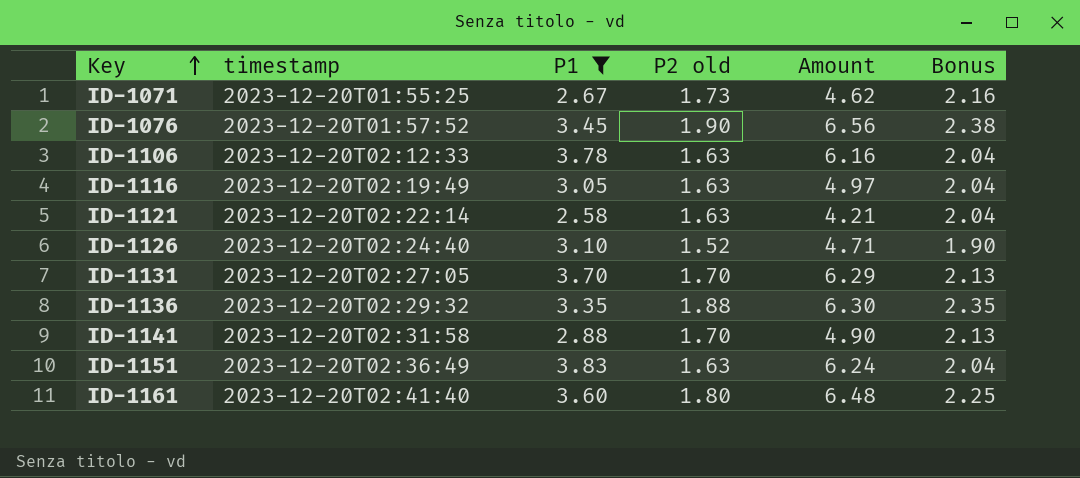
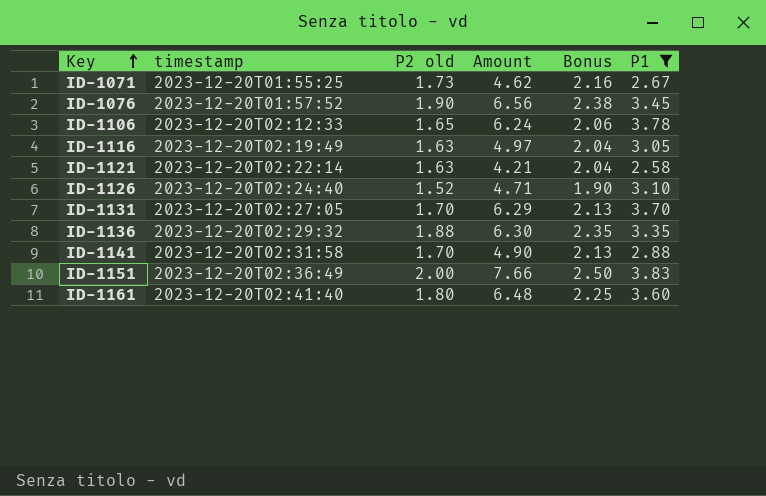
column P1 | position: 3 -> 6
ID-1106 | P2 old: 1.63 -> 1.65
ID-1106 | Amount: 6.16 -> 6.24
ID-1106 | Bonus: 2.04 -> 2.06
ID-1151 | P2 old: 1.63 -> 2.00
ID-1151 | Amount: 6.24 -> 7.66
ID-1151 | Bonus: 2.04 -> 2.50

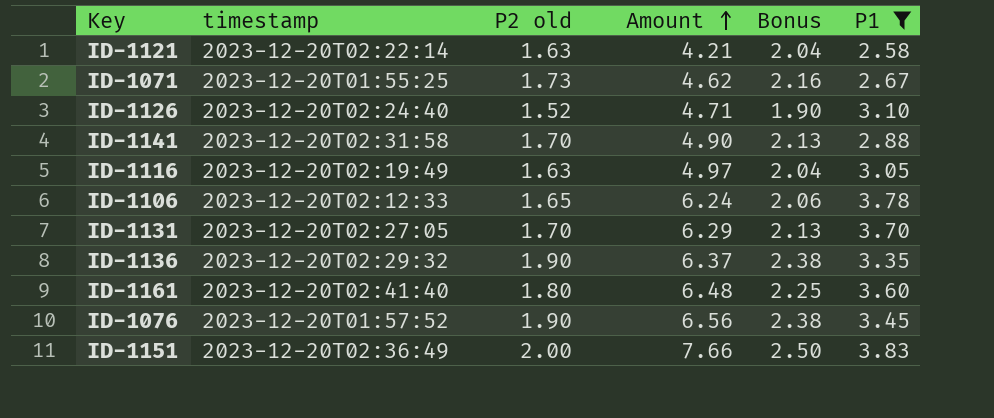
row order: Key ascending -> Amount ascending
ID-1136 | P2 old: 1.88 -> 1.90
ID-1136 | Amount: 6.30 -> 6.37
ID-1136 | Bonus: 2.35 -> 2.38

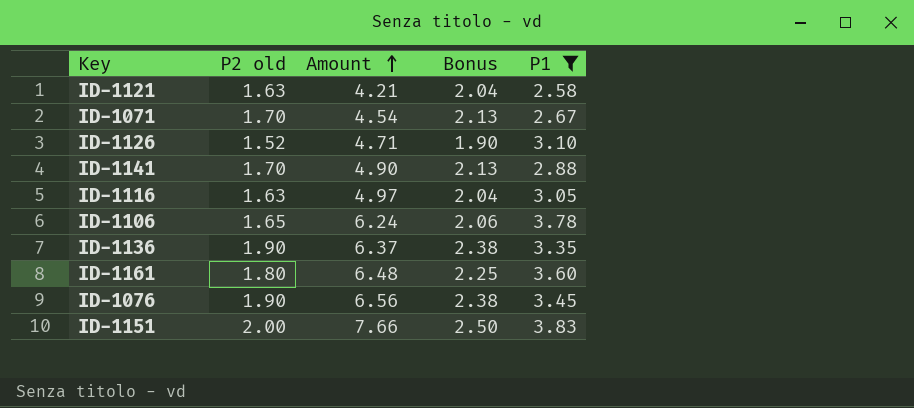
column timestamp | position: 2 -> none
row ID-1131: 2023-12-20T02:27:05 | 1.70 | 6.29 | 2.13 | 3.70 -> none
ID-1071 | P2 old: 1.73 -> 1.70
ID-1071 | Amount: 4.62 -> 4.54
ID-1071 | Bonus: 2.16 -> 2.13

